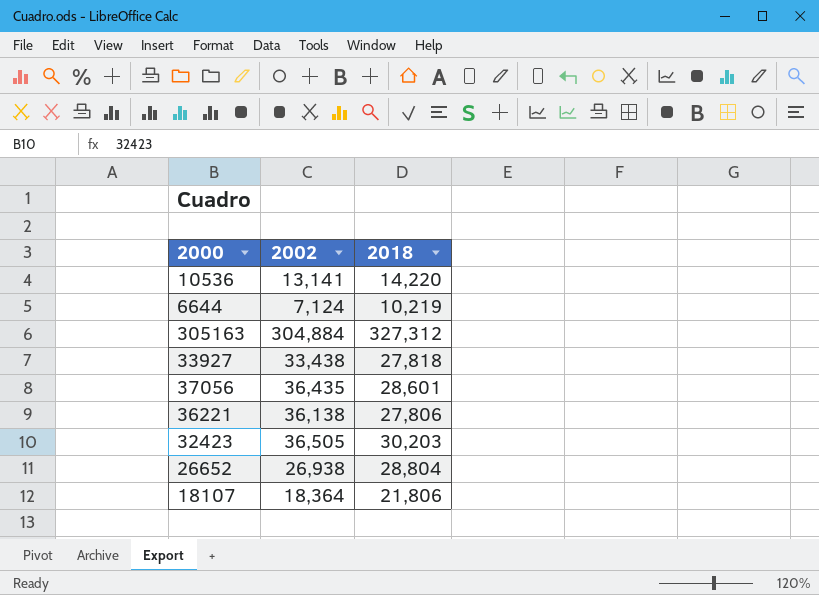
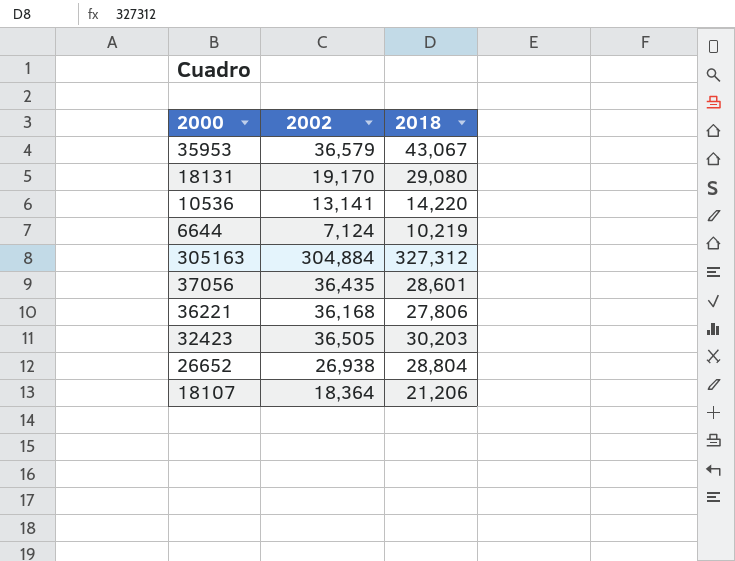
row 33927: 33,438 | 27,818 -> none
row 35953: none -> 36,579 | 43,067
row 18131: none -> 19,170 | 29,080
36221 | 2002: 36,138 -> 36,168
18107 | 2018: 21,806 -> 21,206

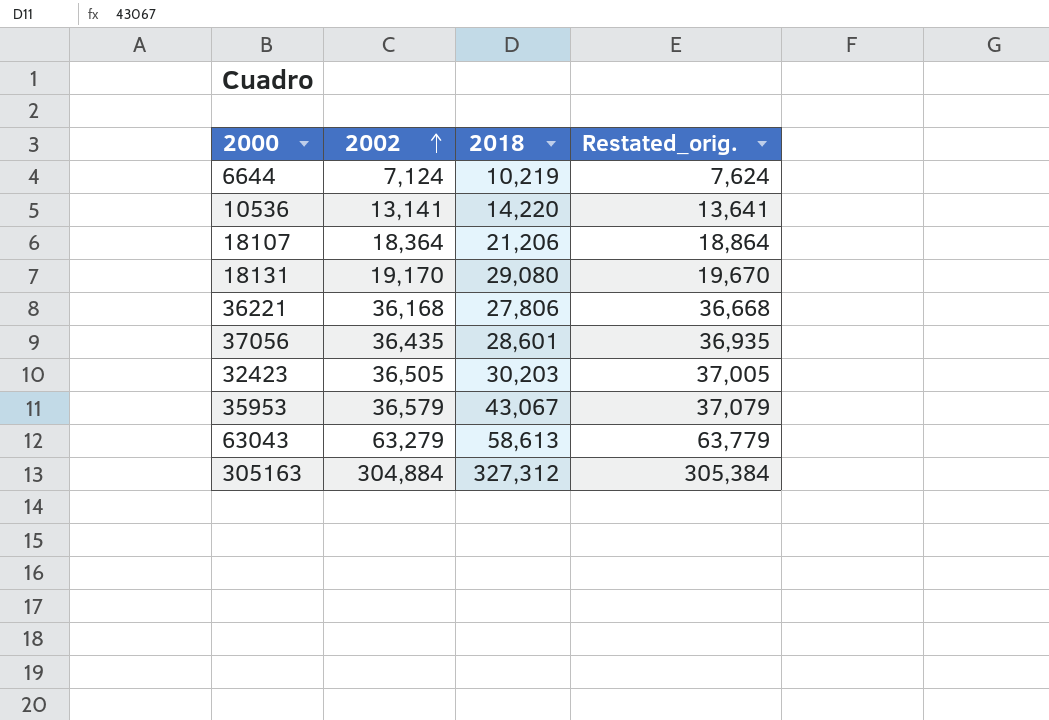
row order: none -> 2002 ascending
column Restated_orig. | formula: none -> [2002] + 500
row 26652: 26,938 | 28,804 -> none
row 63043: none -> 63,279 | 58,613 | 63,779

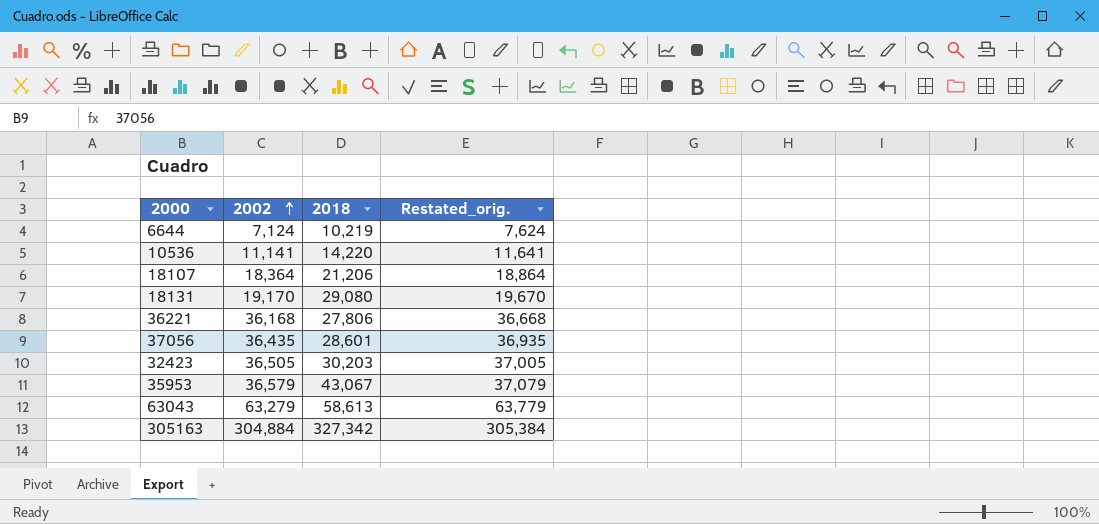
10536 | 2002: 13,141 -> 11,141
10536 | Restated_orig.: 13,641 -> 11,641
305163 | 2018: 327,312 -> 327,342

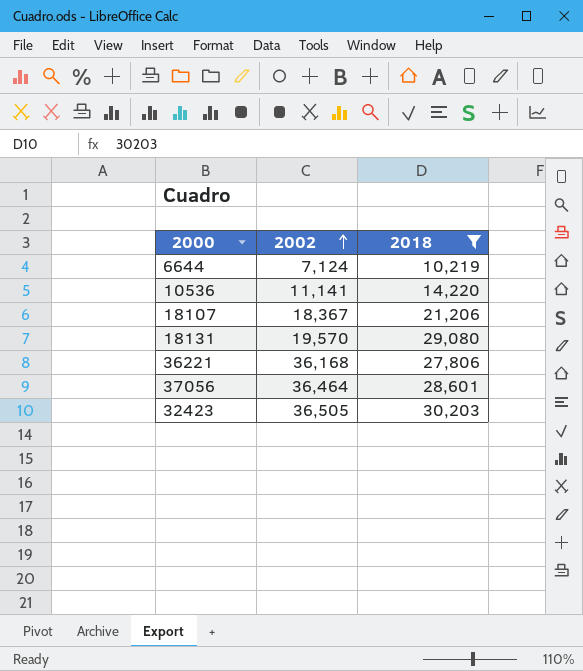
filter: none -> 2018 <= 30,203
column Restated_orig. | formula: [2002] + 500 -> none
18107 | 2002: 18,364 -> 18,367
18131 | 2002: 19,170 -> 19,570
37056 | 2002: 36,435 -> 36,464

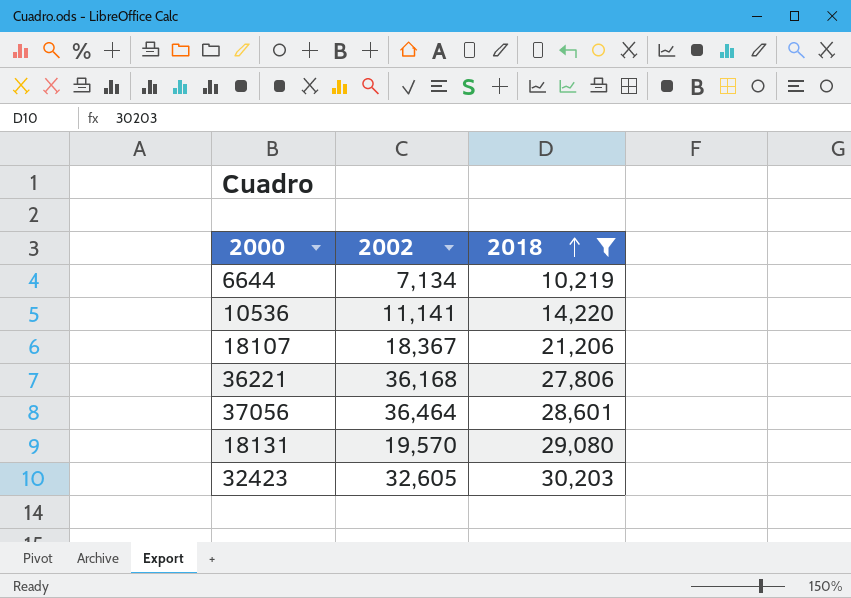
row order: 2002 ascending -> 2018 ascending
6644 | 2002: 7,124 -> 7,134
32423 | 2002: 36,505 -> 32,605

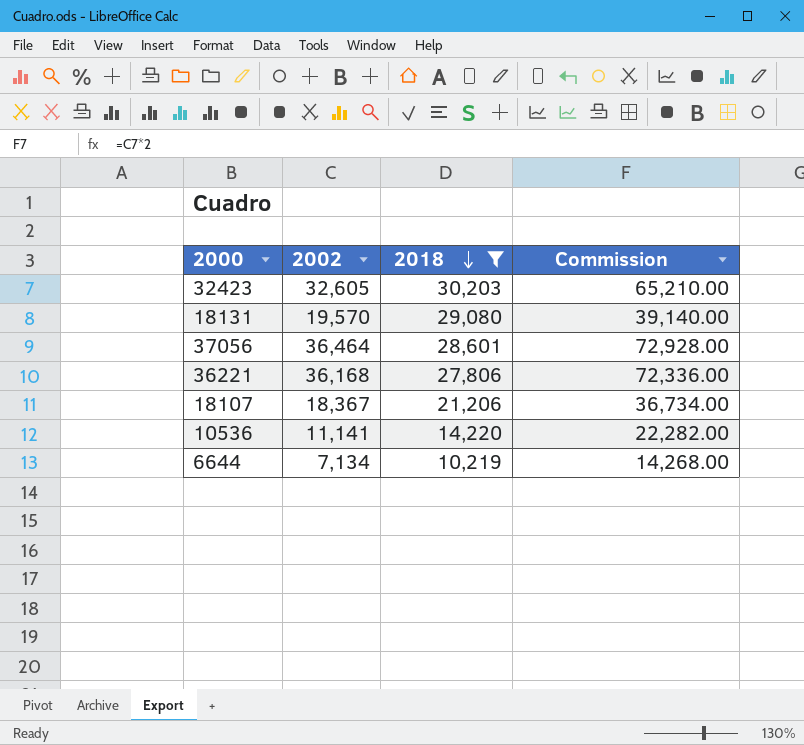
row order: 2018 ascending -> 2018 descending
column Commission | formula: none -> [2002] * 2

